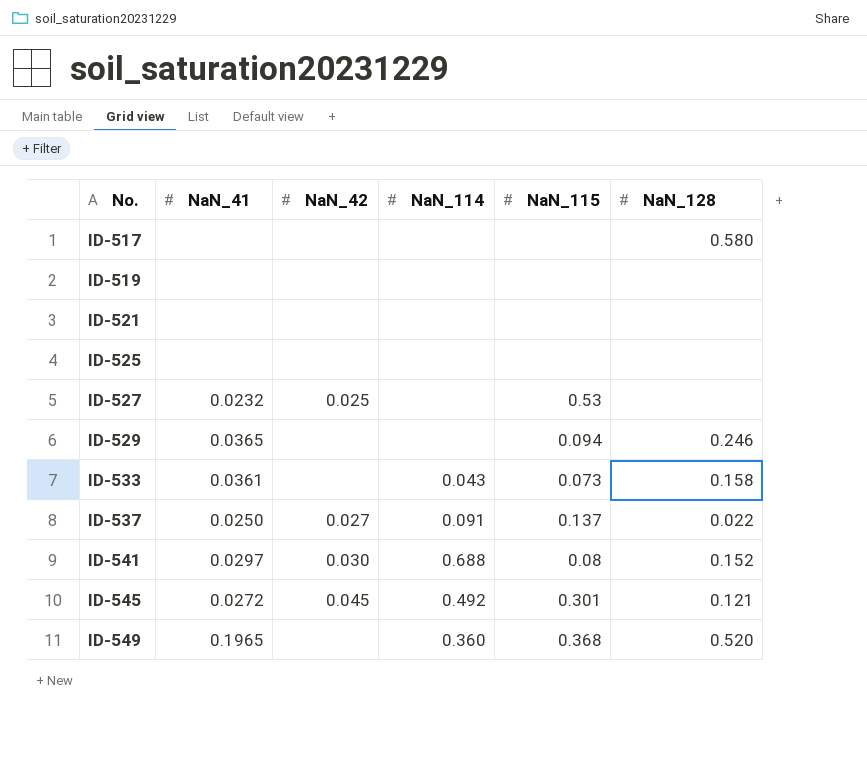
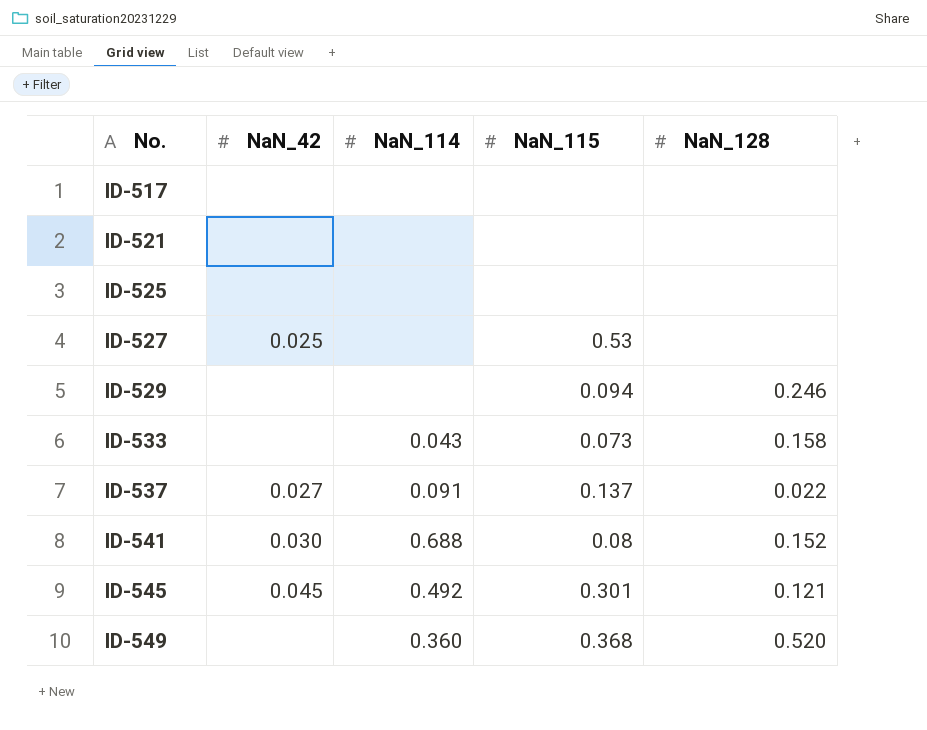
column NaN_41 | position: 2 -> none
row ID-519: none | none | none | none | none -> none
ID-517 | NaN_128: 0.580 -> none

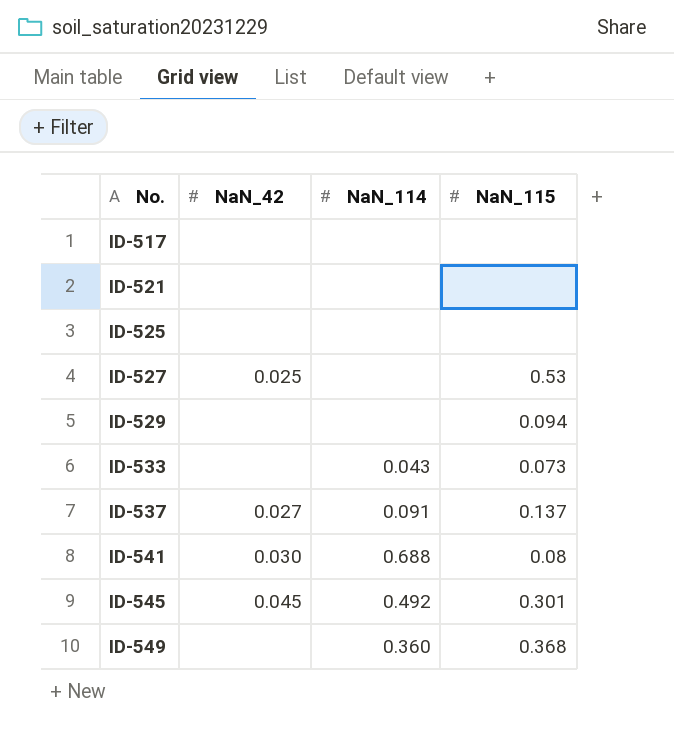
column NaN_128 | position: 5 -> none

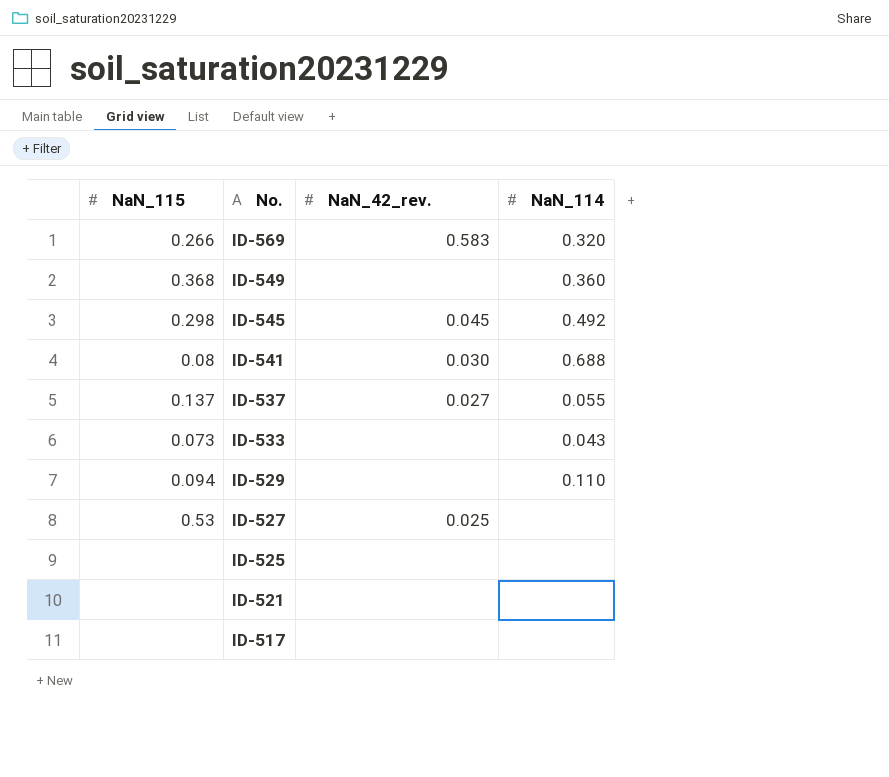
row order: No. ascending -> No. descending
column NaN_115 | position: 4 -> 1
column name: NaN_42 -> NaN_42_rev.
row ID-569: none -> 0.266 | 0.583 | 0.320
ID-545 | NaN_115: 0.301 -> 0.298
ID-537 | NaN_114: 0.091 -> 0.055
ID-529 | NaN_114: none -> 0.110

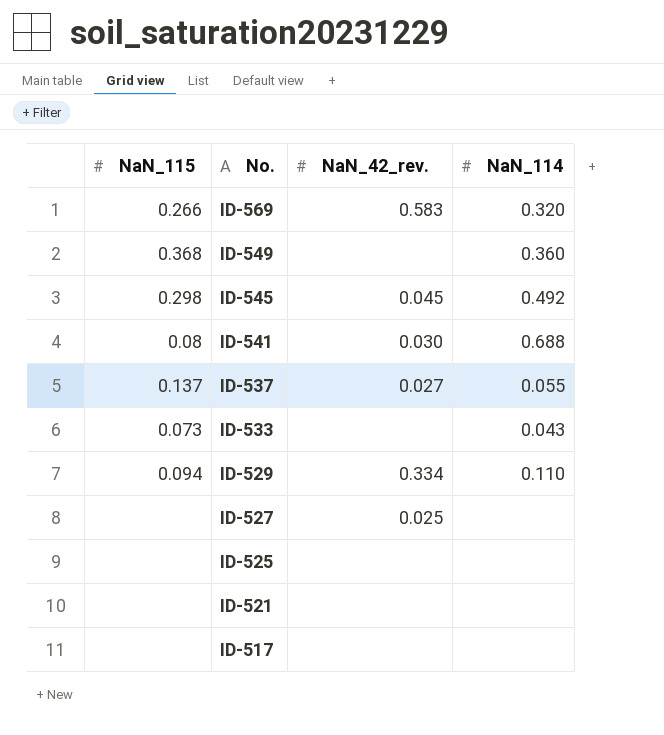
ID-529 | NaN_42_rev.: none -> 0.334
ID-527 | NaN_115: 0.53 -> none

